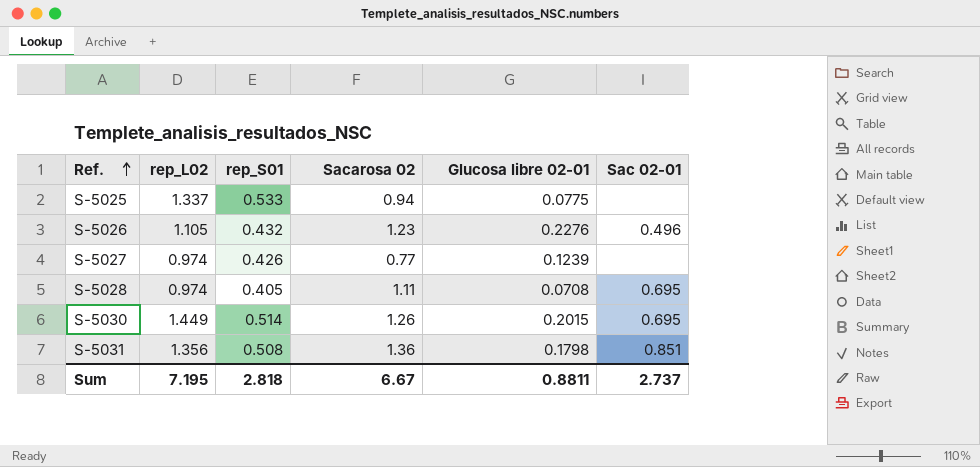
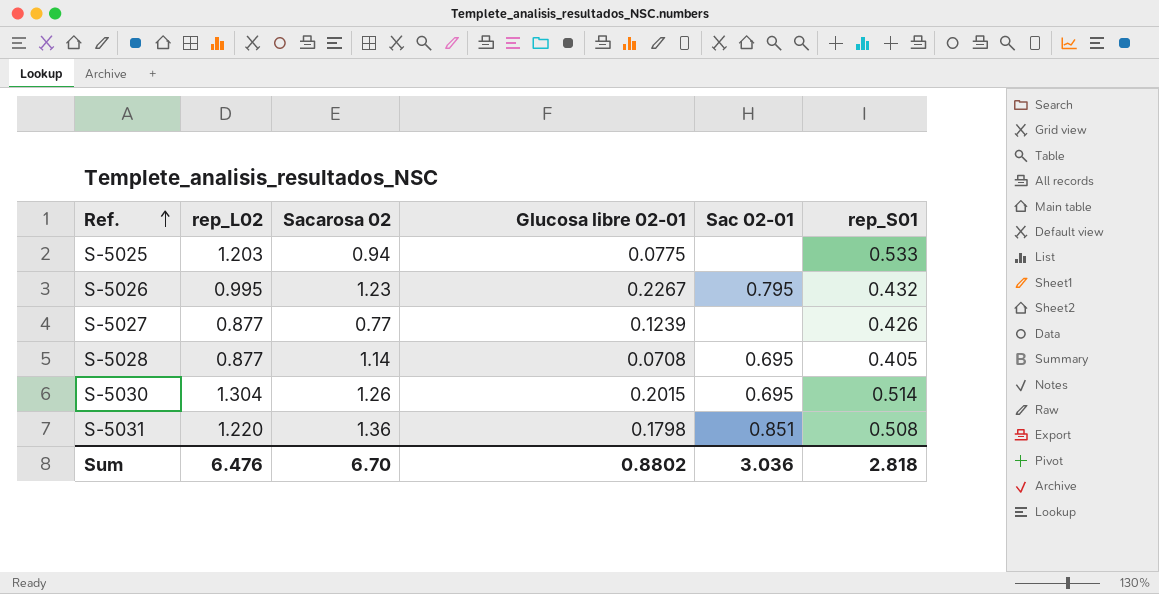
column rep_S01 | position: 3 -> 6
S-5025 | rep_L02: 1.337 -> 1.203
S-5026 | rep_L02: 1.105 -> 0.995
S-5026 | Glucosa libre 02-01: 0.2276 -> 0.2267
S-5026 | Sac 02-01: 0.496 -> 0.795
S-5027 | rep_L02: 0.974 -> 0.877
S-5028 | rep_L02: 0.974 -> 0.877
S-5028 | Sacarosa 02: 1.11 -> 1.14
S-5030 | rep_L02: 1.449 -> 1.304
S-5031 | rep_L02: 1.356 -> 1.220
Sum | rep_L02: 7.195 -> 6.476
Sum | Sacarosa 02: 6.67 -> 6.70
Sum | Glucosa libre 02-01: 0.8811 -> 0.8802
Sum | Sac 02-01: 2.737 -> 3.036

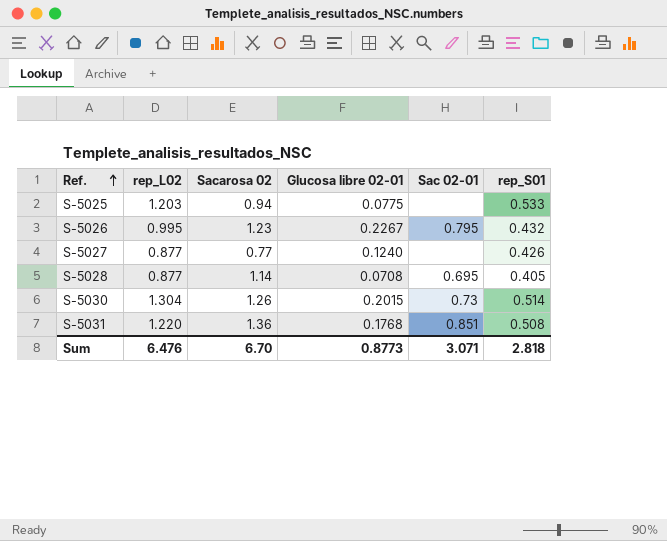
S-5027 | Glucosa libre 02-01: 0.1239 -> 0.1240
S-5030 | Sac 02-01: 0.695 -> 0.73
S-5031 | Glucosa libre 02-01: 0.1798 -> 0.1768
Sum | Glucosa libre 02-01: 0.8802 -> 0.8773
Sum | Sac 02-01: 3.036 -> 3.071

